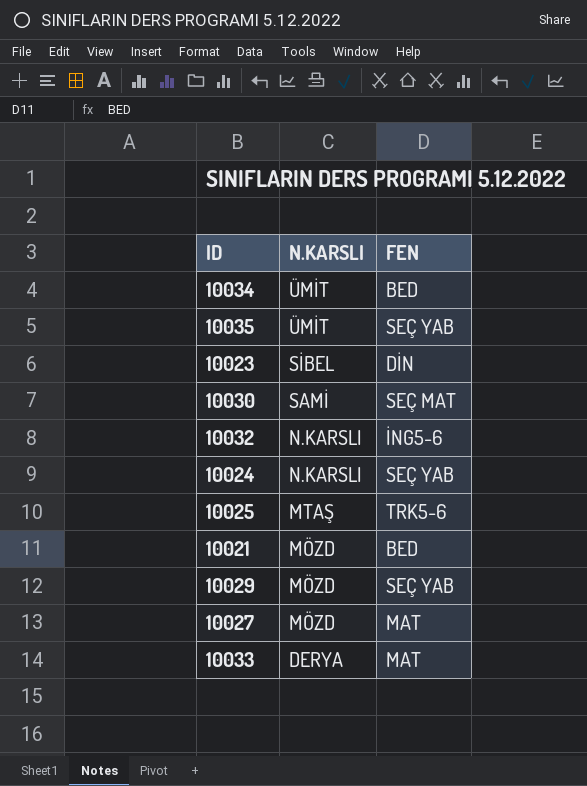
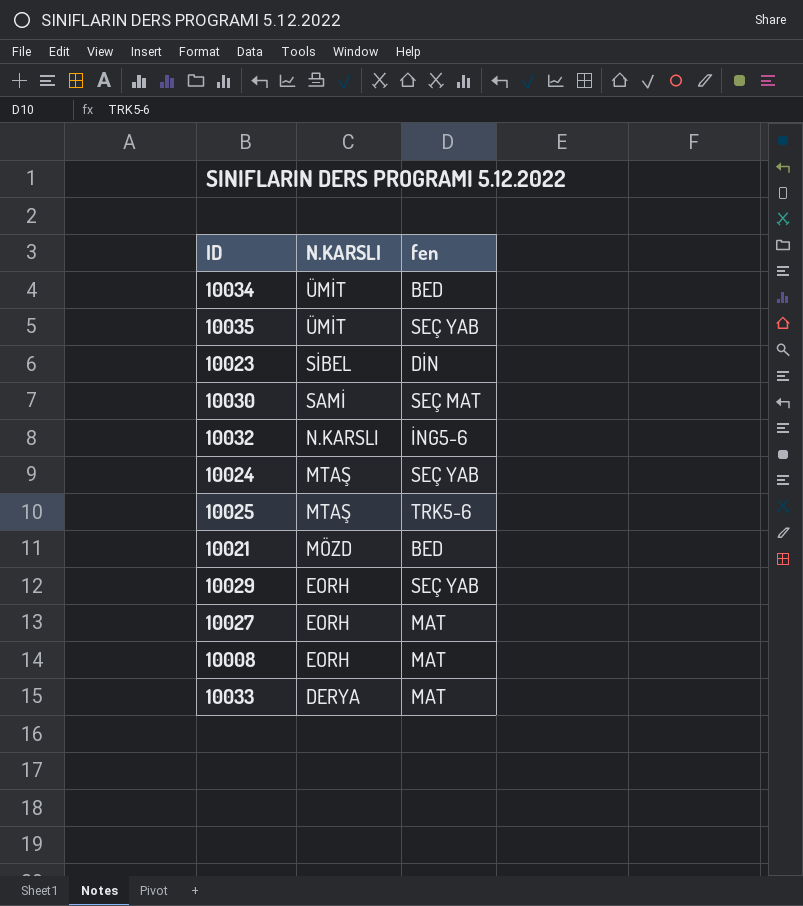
column name: FEN -> fen
10024 | N.KARSLI: N.KARSLI -> MTAŞ
10029 | N.KARSLI: MÖZD -> EORH
10027 | N.KARSLI: MÖZD -> EORH
row 10008: none -> EORH | MAT

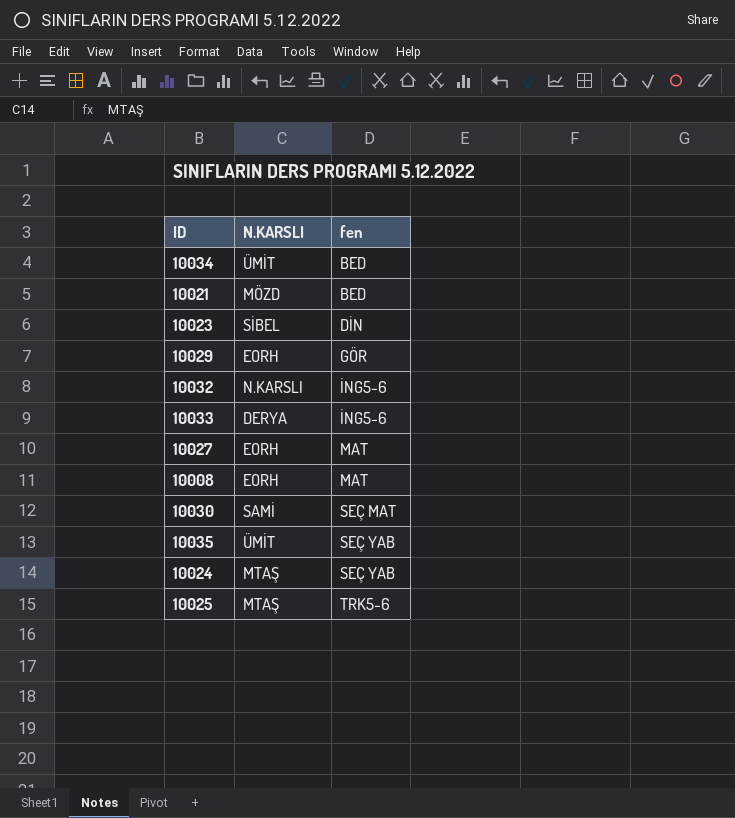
row order: N.KARSLI descending -> fen ascending
10029 | fen: SEÇ YAB -> GÖR
10033 | fen: MAT -> İNG5-6

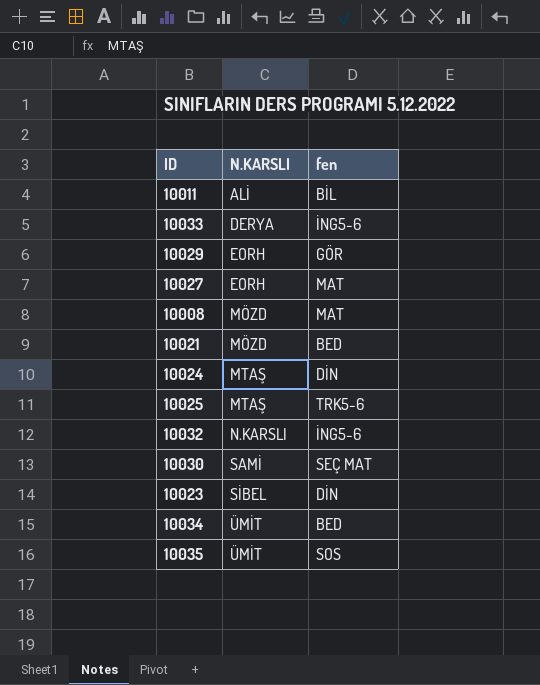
row order: fen ascending -> N.KARSLI ascending
row 10011: none -> ALİ | BİL
10008 | N.KARSLI: EORH -> MÖZD
10024 | fen: SEÇ YAB -> DİN
10035 | fen: SEÇ YAB -> SOS

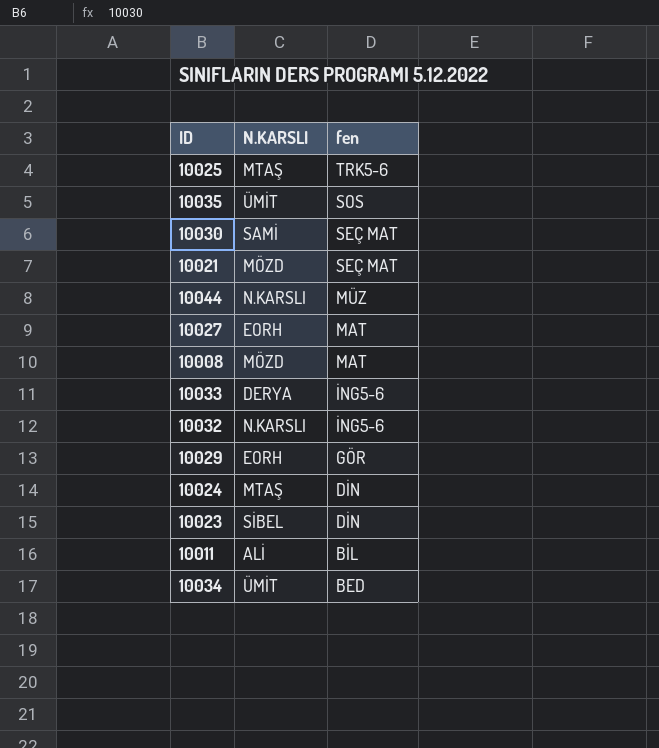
row order: N.KARSLI ascending -> fen descending
10021 | fen: BED -> SEÇ MAT
row 10044: none -> N.KARSLI | MÜZ

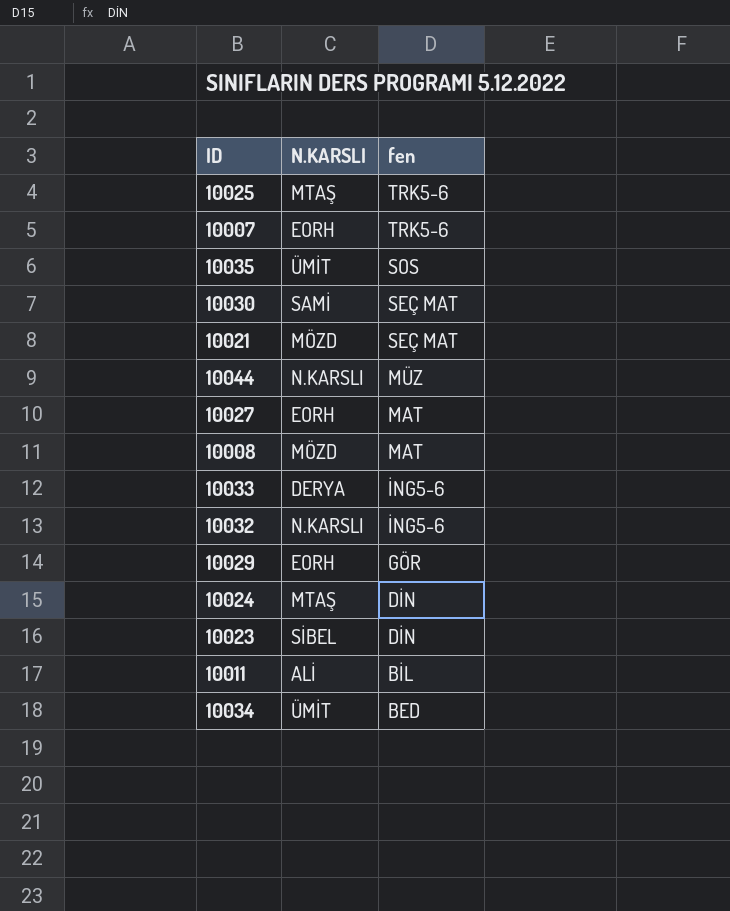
row 10007: none -> EORH | TRK5-6

